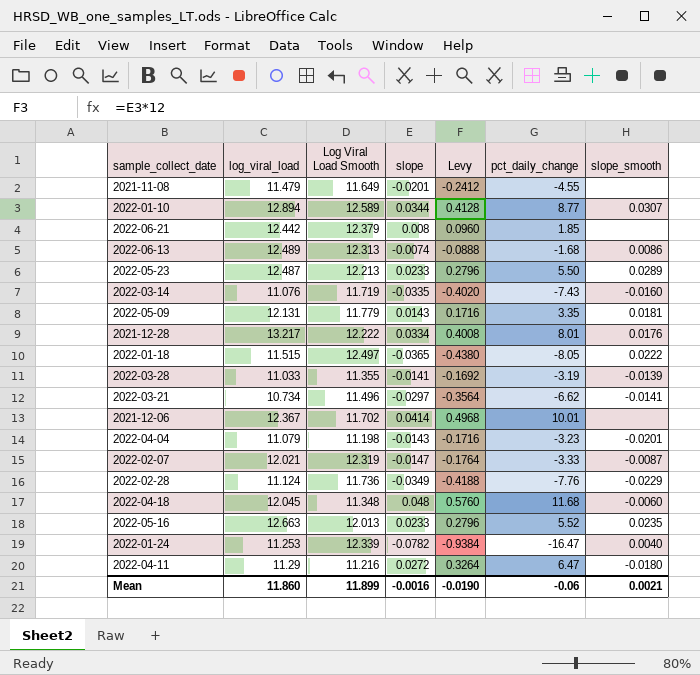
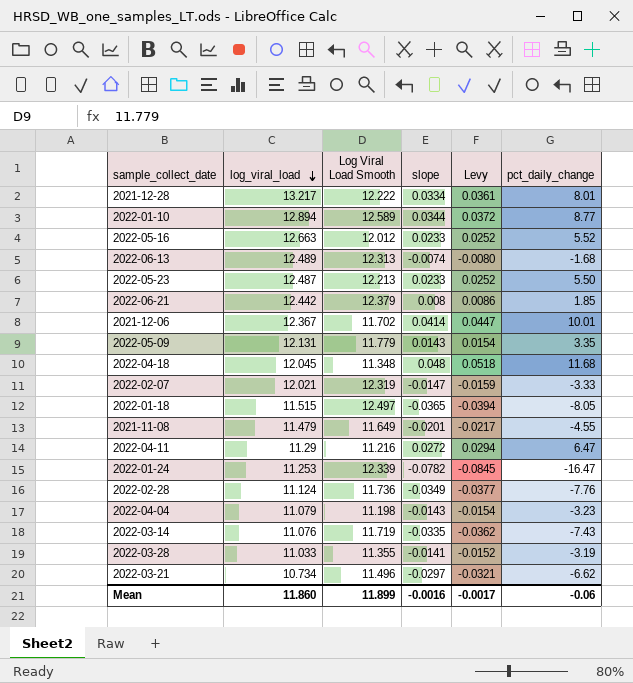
row order: none -> log_viral_load descending
column slope_smooth | position: 7 -> none
column Levy | formula: [slope] * 12 -> [slope] * 1.08
2022-05-16 | Log Viral Load Smooth: 12.013 -> 12.012
Mean | Levy: -0.0190 -> -0.0017

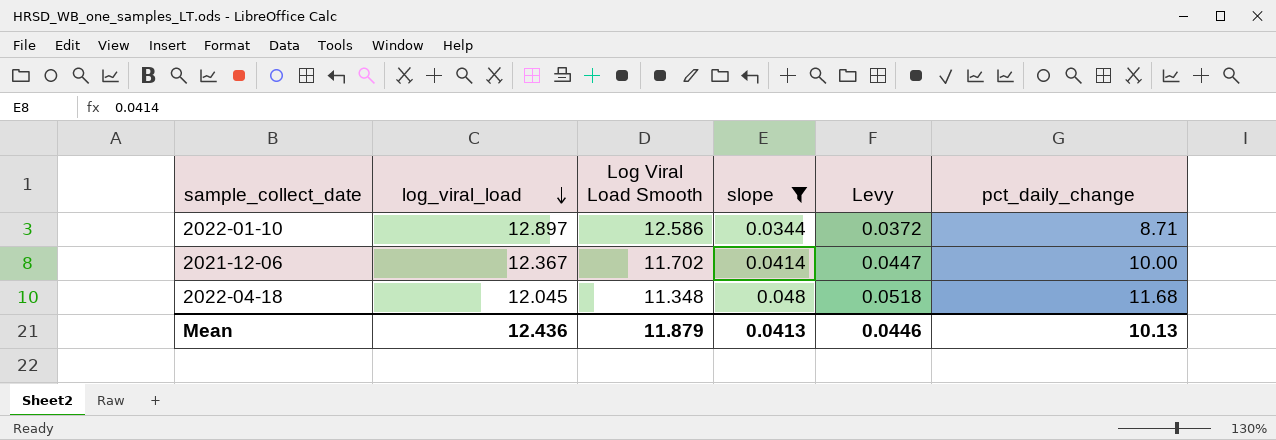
filter: none -> slope >= 0.0344
2022-01-10 | log_viral_load: 12.894 -> 12.897
2022-01-10 | Log Viral Load Smooth: 12.589 -> 12.586
2022-01-10 | pct_daily_change: 8.77 -> 8.71
2021-12-06 | pct_daily_change: 10.01 -> 10.00
Mean | log_viral_load: 11.860 -> 12.436
Mean | Log Viral Load Smooth: 11.899 -> 11.879
Mean | slope: -0.0016 -> 0.0413
Mean | Levy: -0.0017 -> 0.0446
Mean | pct_daily_change: -0.06 -> 10.13

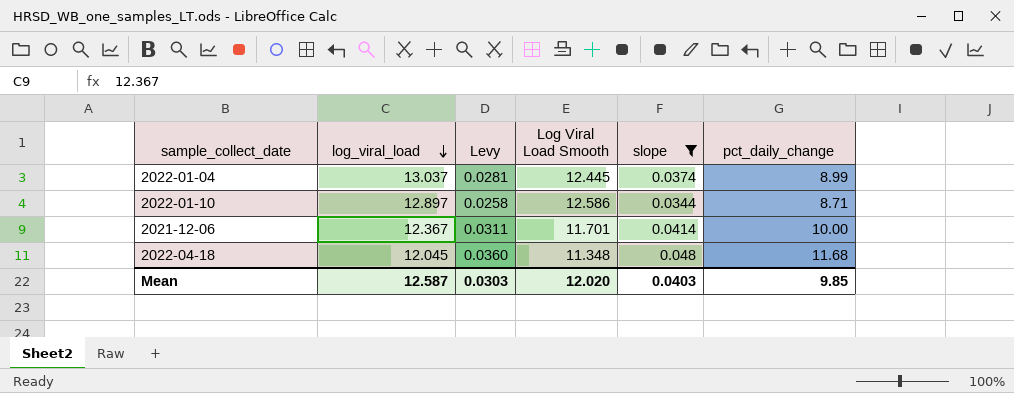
column Levy | formula: [slope] * 1.08 -> [slope] * 0.75
column Levy | position: 5 -> 3
row 2022-01-04: none -> 13.037 | 0.0281 | 12.445 | 0.0374 | 8.99
2021-12-06 | Log Viral Load Smooth: 11.702 -> 11.701
Mean | log_viral_load: 12.436 -> 12.587
Mean | Levy: 0.0446 -> 0.0303
Mean | Log Viral Load Smooth: 11.879 -> 12.020
Mean | slope: 0.0413 -> 0.0403
Mean | pct_daily_change: 10.13 -> 9.85

